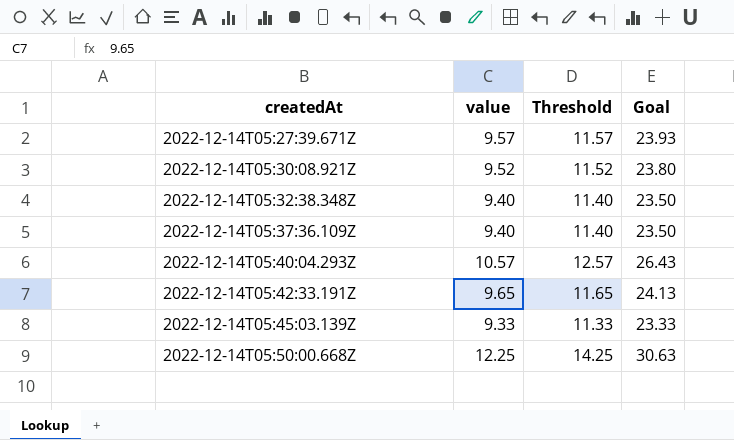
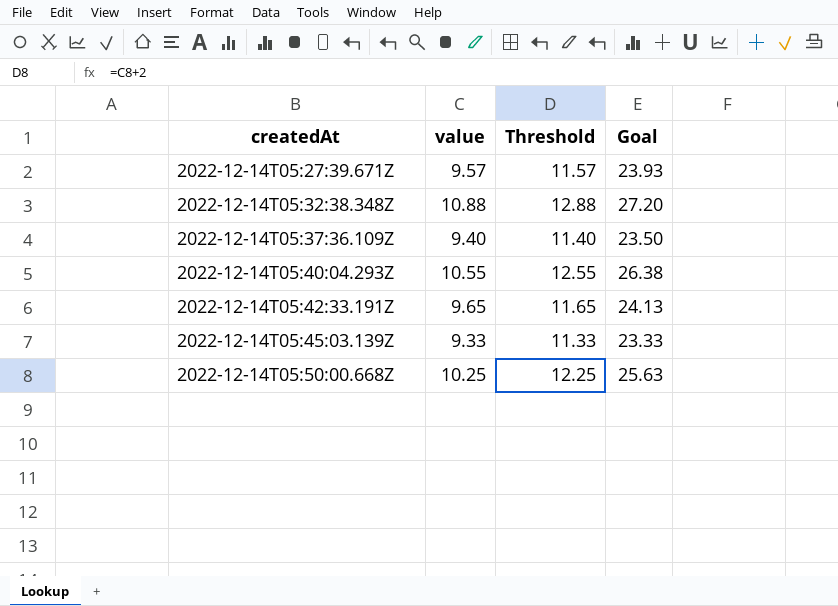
row 2022-12-14T05:30:08.921Z: 9.52 | 11.52 | 23.80 -> none
2022-12-14T05:32:38.348Z | value: 9.40 -> 10.88
2022-12-14T05:32:38.348Z | Threshold: 11.40 -> 12.88
2022-12-14T05:32:38.348Z | Goal: 23.50 -> 27.20
2022-12-14T05:40:04.293Z | value: 10.57 -> 10.55
2022-12-14T05:40:04.293Z | Threshold: 12.57 -> 12.55
2022-12-14T05:40:04.293Z | Goal: 26.43 -> 26.38
2022-12-14T05:50:00.668Z | value: 12.25 -> 10.25
2022-12-14T05:50:00.668Z | Threshold: 14.25 -> 12.25
2022-12-14T05:50:00.668Z | Goal: 30.63 -> 25.63

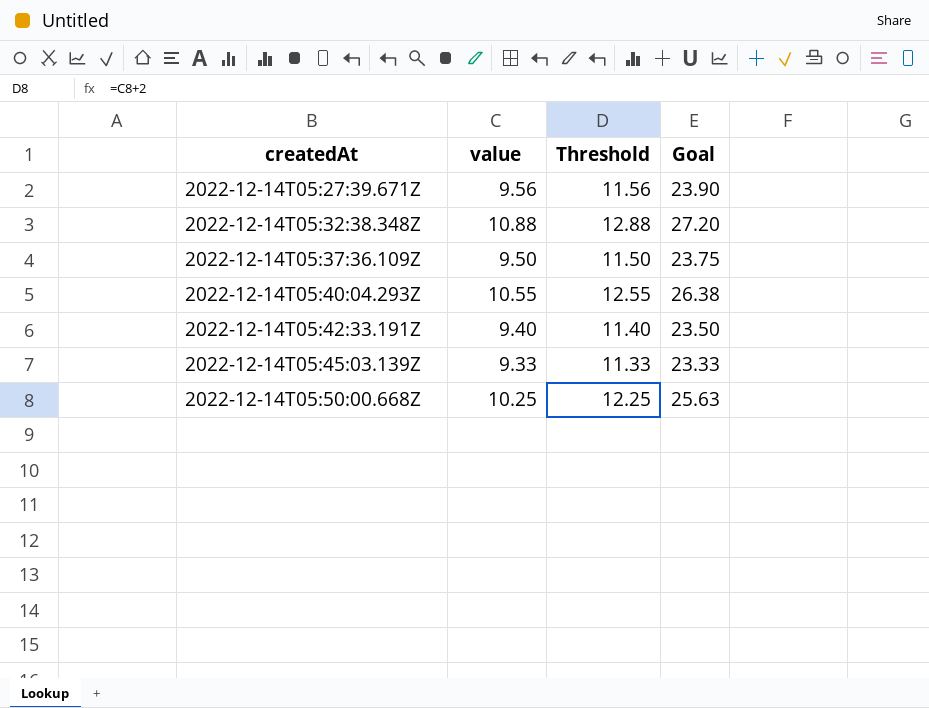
2022-12-14T05:27:39.671Z | value: 9.57 -> 9.56
2022-12-14T05:27:39.671Z | Threshold: 11.57 -> 11.56
2022-12-14T05:27:39.671Z | Goal: 23.93 -> 23.90
2022-12-14T05:37:36.109Z | value: 9.40 -> 9.50
2022-12-14T05:37:36.109Z | Threshold: 11.40 -> 11.50
2022-12-14T05:37:36.109Z | Goal: 23.50 -> 23.75
2022-12-14T05:42:33.191Z | value: 9.65 -> 9.40
2022-12-14T05:42:33.191Z | Threshold: 11.65 -> 11.40
2022-12-14T05:42:33.191Z | Goal: 24.13 -> 23.50

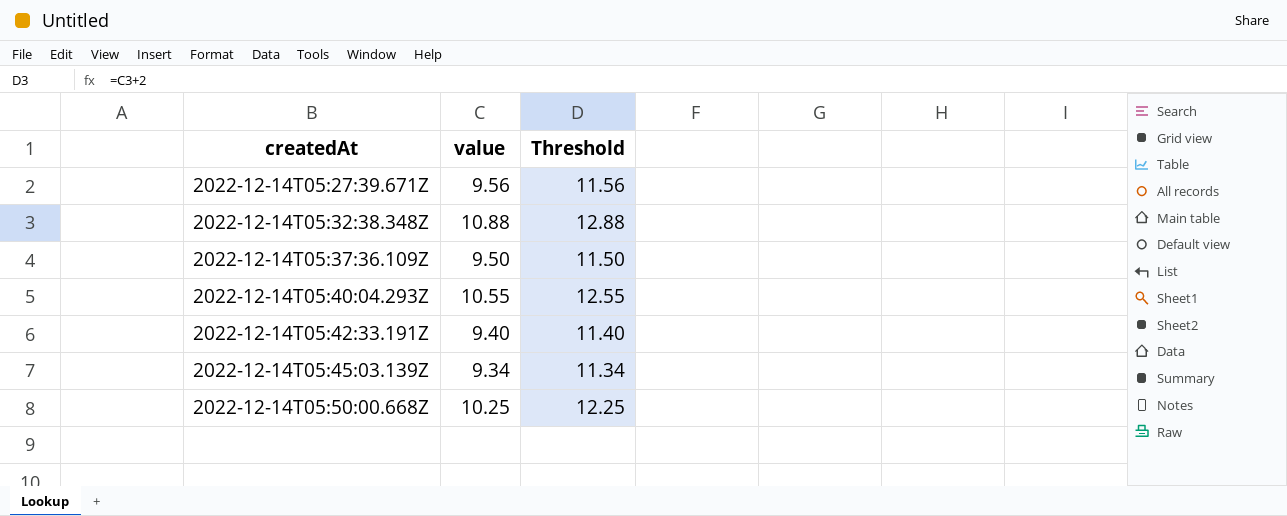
column Goal | formula: [value] * 2.5 -> none
2022-12-14T05:45:03.139Z | value: 9.33 -> 9.34
2022-12-14T05:45:03.139Z | Threshold: 11.33 -> 11.34

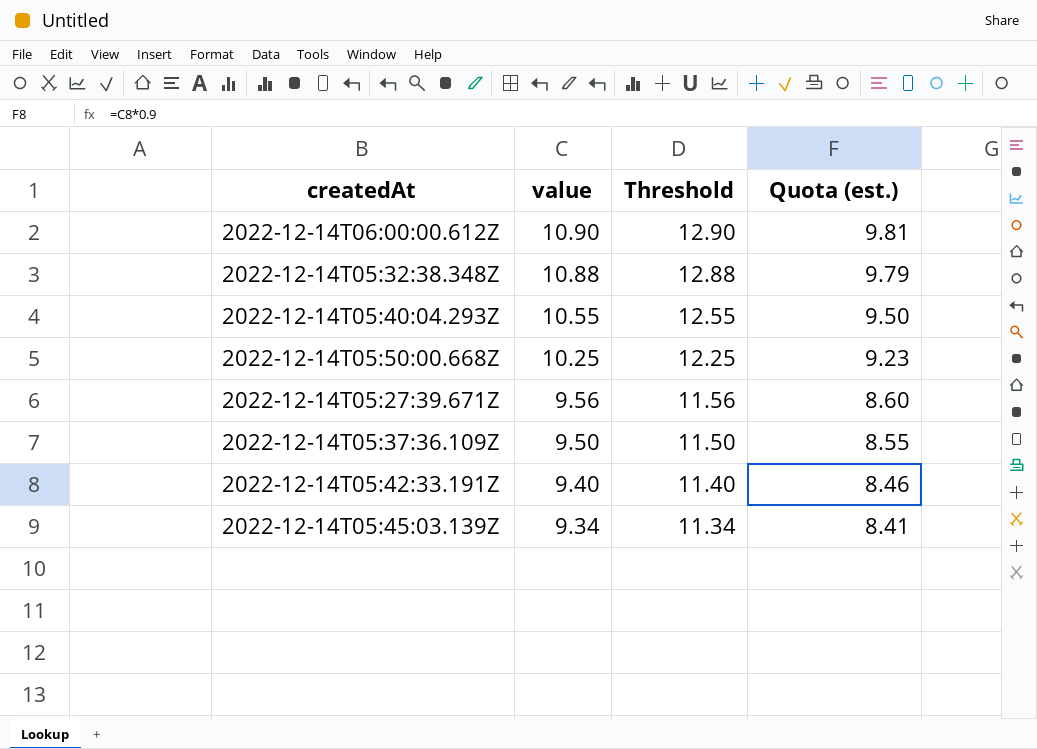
row order: createdAt ascending -> value descending
column Quota (est.) | formula: none -> [value] * 0.9
row 2022-12-14T06:00:00.612Z: none -> 10.90 | 12.90 | 9.81

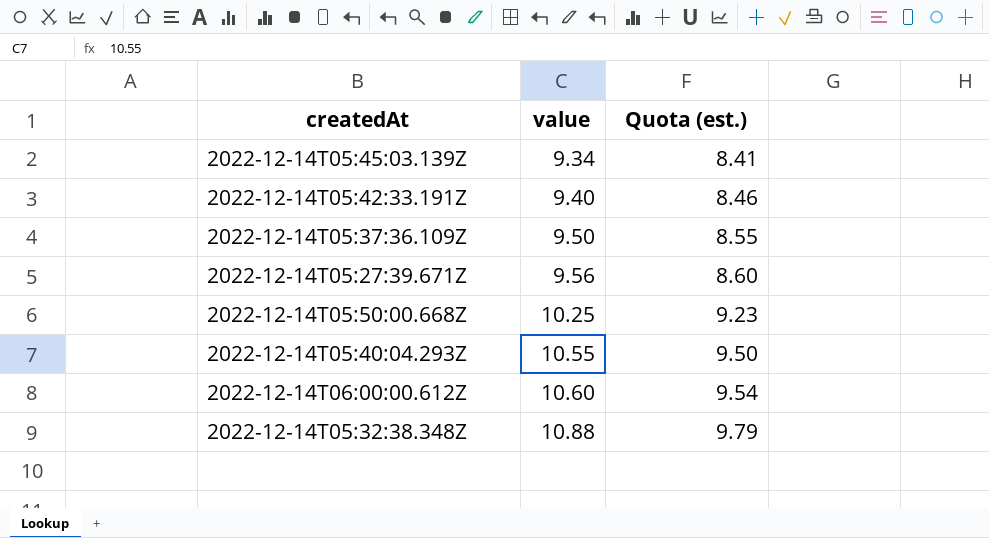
row order: value descending -> value ascending
column Threshold | formula: [value] + 2 -> none
2022-12-14T06:00:00.612Z | value: 10.90 -> 10.60
2022-12-14T06:00:00.612Z | Quota (est.): 9.81 -> 9.54

